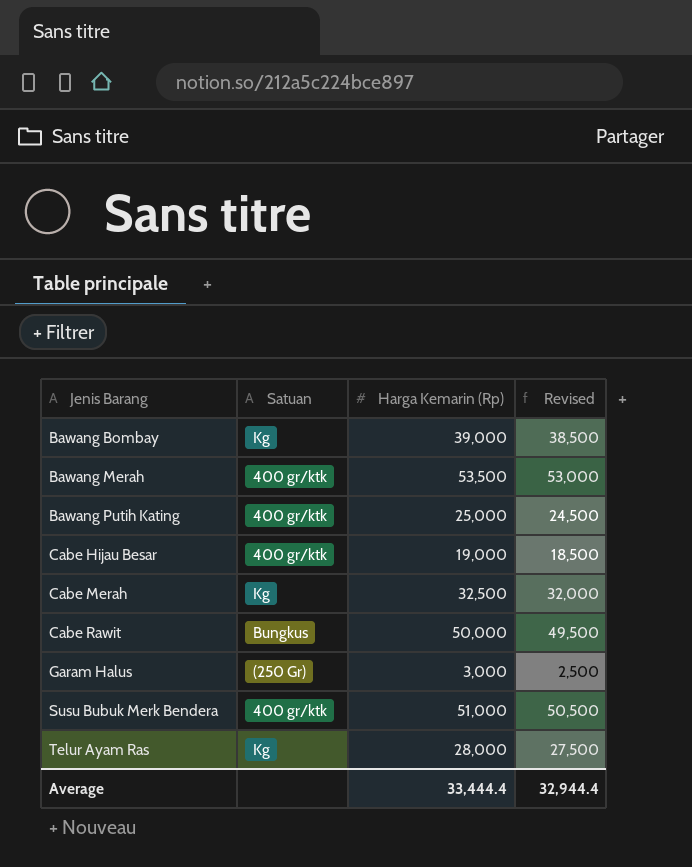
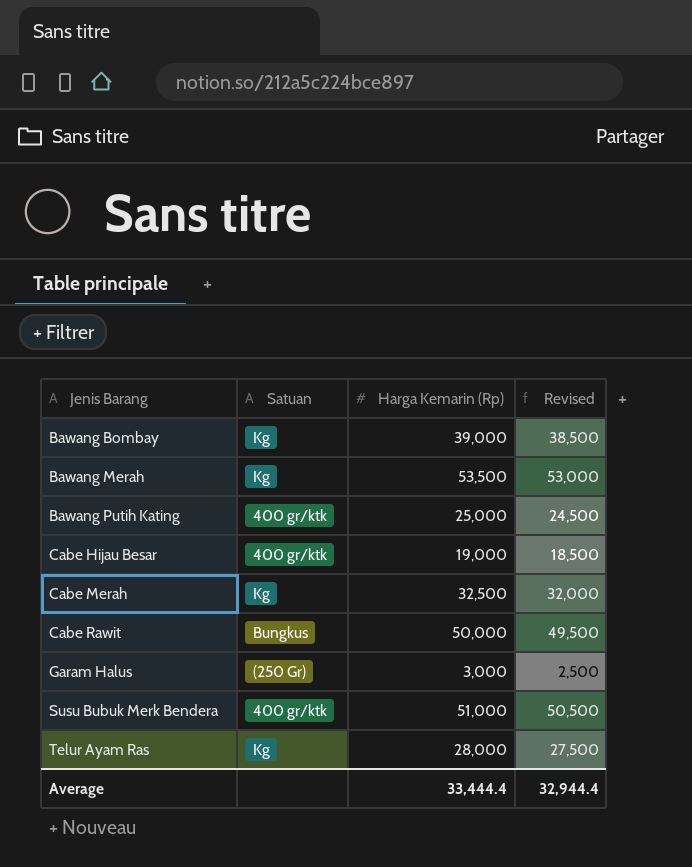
Bawang Merah | Satuan: 400 gr/ktk -> Kg

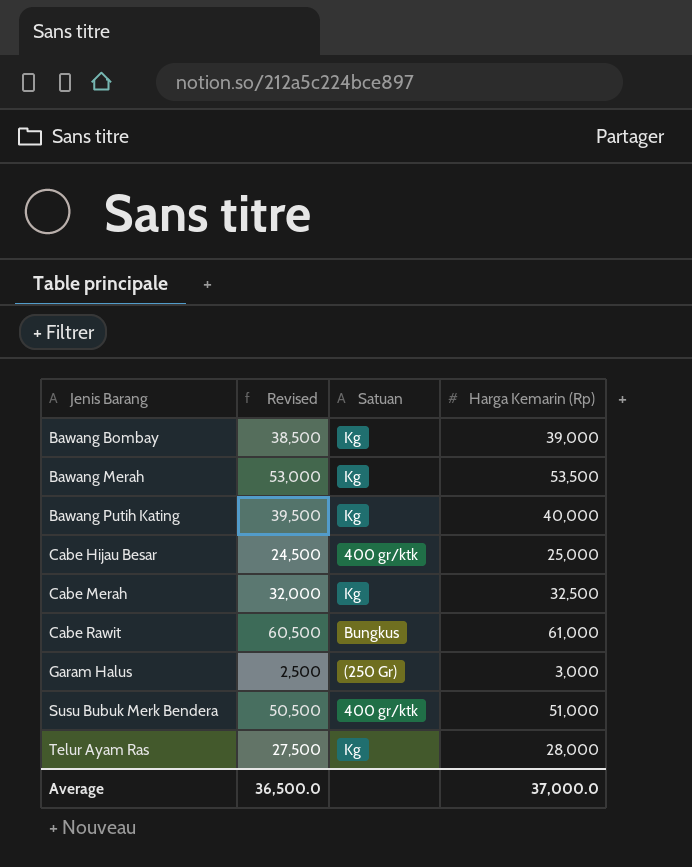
column Revised | position: 4 -> 2
Bawang Putih Kating | Revised: 24,500 -> 39,500
Bawang Putih Kating | Satuan: 400 gr/ktk -> Kg
Bawang Putih Kating | Harga Kemarin (Rp): 25,000 -> 40,000
Cabe Hijau Besar | Revised: 18,500 -> 24,500
Cabe Hijau Besar | Harga Kemarin (Rp): 19,000 -> 25,000
Cabe Rawit | Revised: 49,500 -> 60,500
Cabe Rawit | Harga Kemarin (Rp): 50,000 -> 61,000
Average | Revised: 32,944.4 -> 36,500.0
Average | Harga Kemarin (Rp): 33,444.4 -> 37,000.0

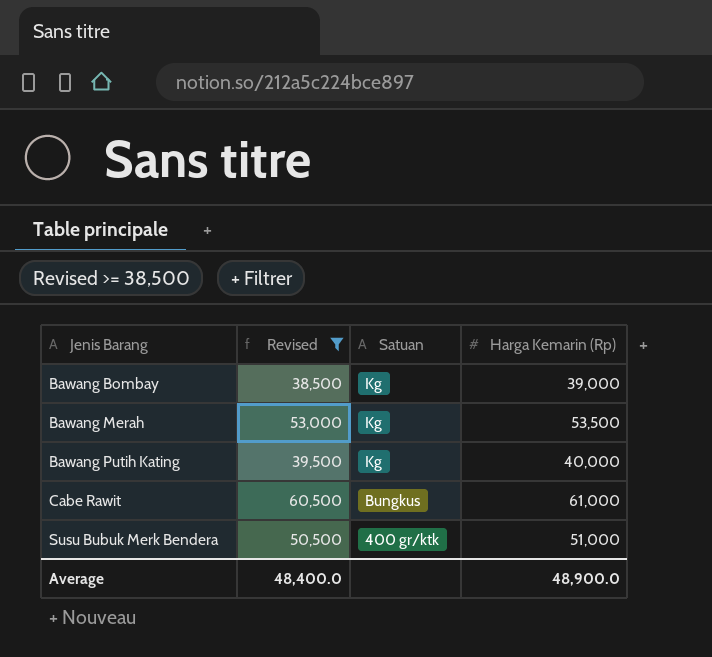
filter: none -> Revised >= 38,500
Average | Revised: 36,500.0 -> 48,400.0
Average | Harga Kemarin (Rp): 37,000.0 -> 48,900.0

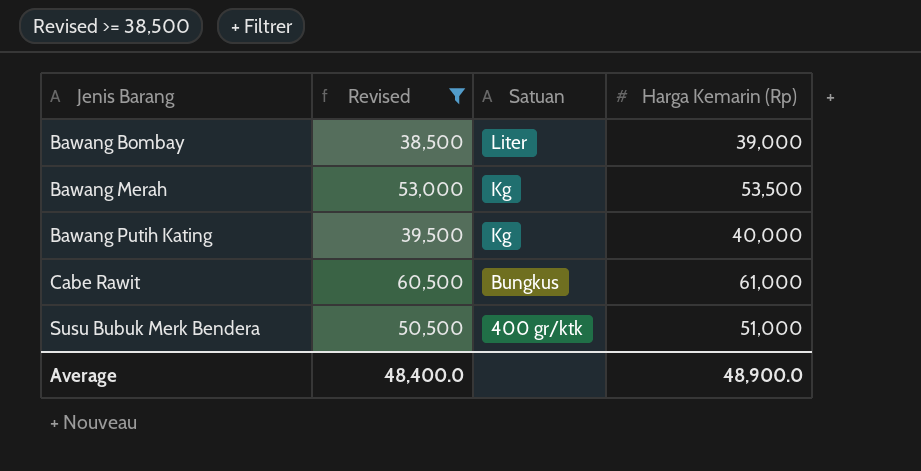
Bawang Bombay | Satuan: Kg -> Liter

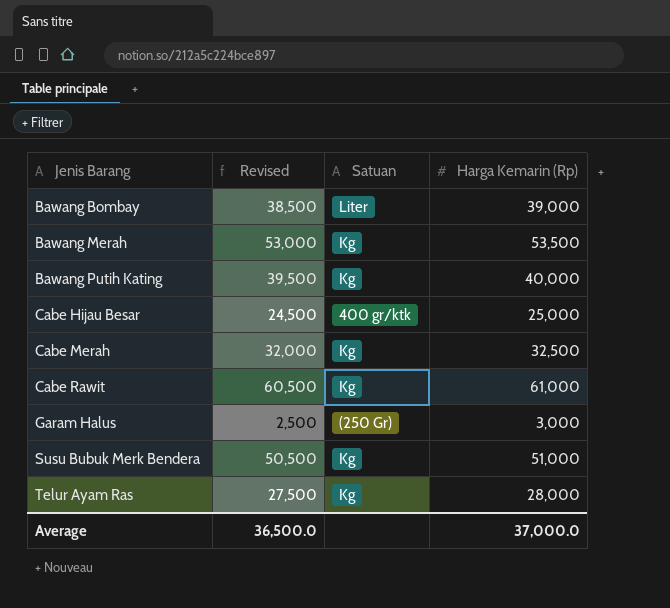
filter: Revised >= 38,500 -> none
Cabe Rawit | Satuan: Bungkus -> Kg
Susu Bubuk Merk Bendera | Satuan: 400 gr/ktk -> Kg
Average | Revised: 48,400.0 -> 36,500.0
Average | Harga Kemarin (Rp): 48,900.0 -> 37,000.0

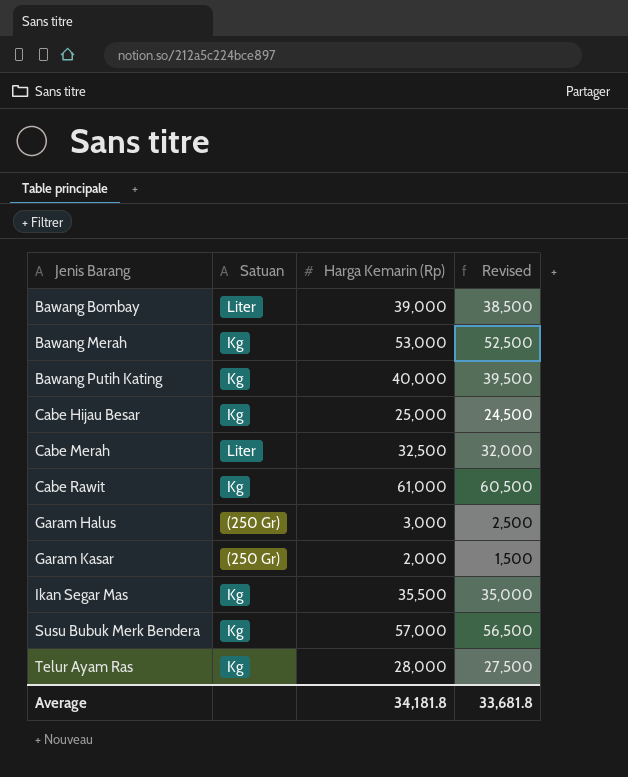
column Revised | position: 2 -> 4
Bawang Merah | Harga Kemarin (Rp): 53,500 -> 53,000
Bawang Merah | Revised: 53,000 -> 52,500
Cabe Hijau Besar | Satuan: 400 gr/ktk -> Kg
Cabe Merah | Satuan: Kg -> Liter
row Garam Kasar: none -> (250 Gr) | 2,000 | 1,500
row Ikan Segar Mas: none -> Kg | 35,500 | 35,000
Susu Bubuk Merk Bendera | Harga Kemarin (Rp): 51,000 -> 57,000
Susu Bubuk Merk Bendera | Revised: 50,500 -> 56,500
Average | Harga Kemarin (Rp): 37,000.0 -> 34,181.8
Average | Revised: 36,500.0 -> 33,681.8

